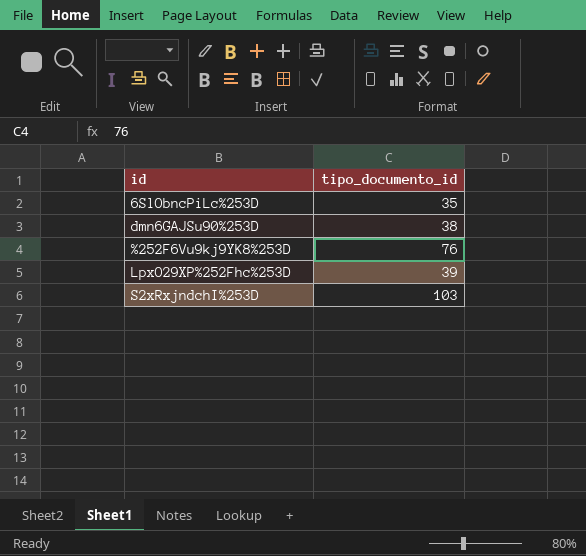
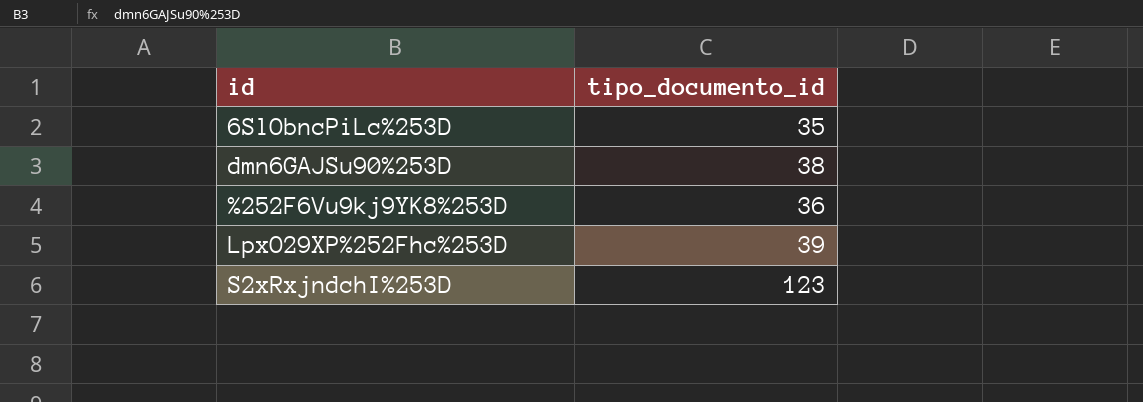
%252F6Vu9kj9YK8%253D | tipo_documento_id: 76 -> 36
S2xRxjndchI%253D | tipo_documento_id: 103 -> 123

